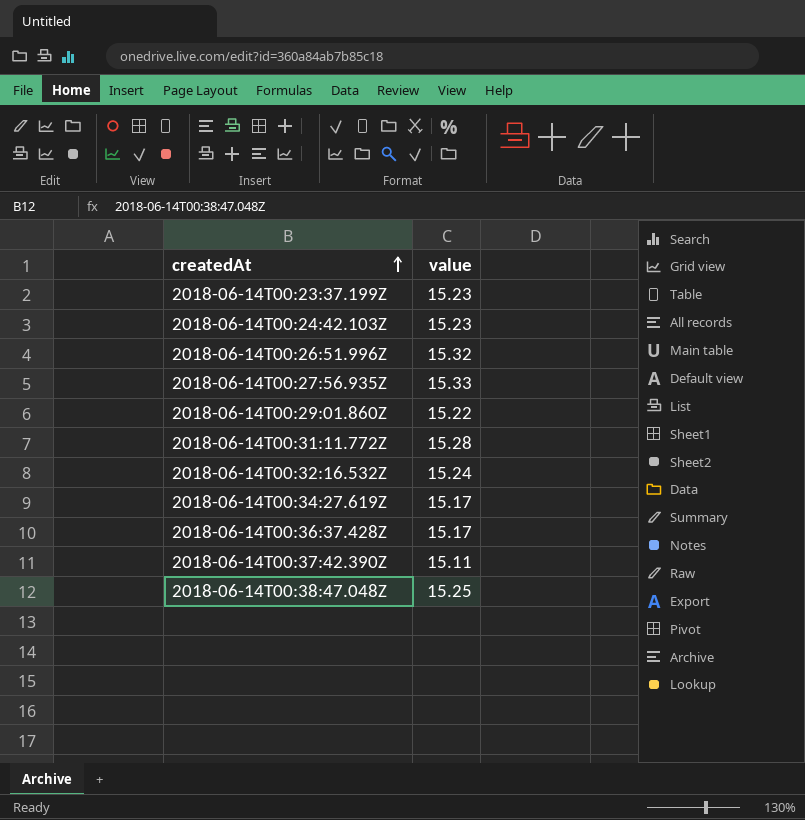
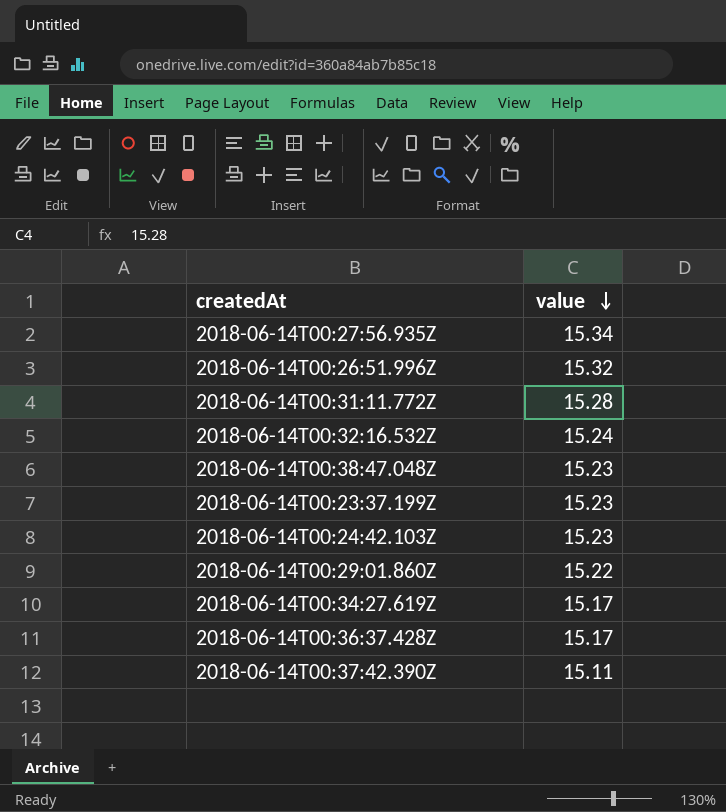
row order: createdAt ascending -> value descending
2018-06-14T00:27:56.935Z | value: 15.33 -> 15.34
2018-06-14T00:38:47.048Z | value: 15.25 -> 15.23

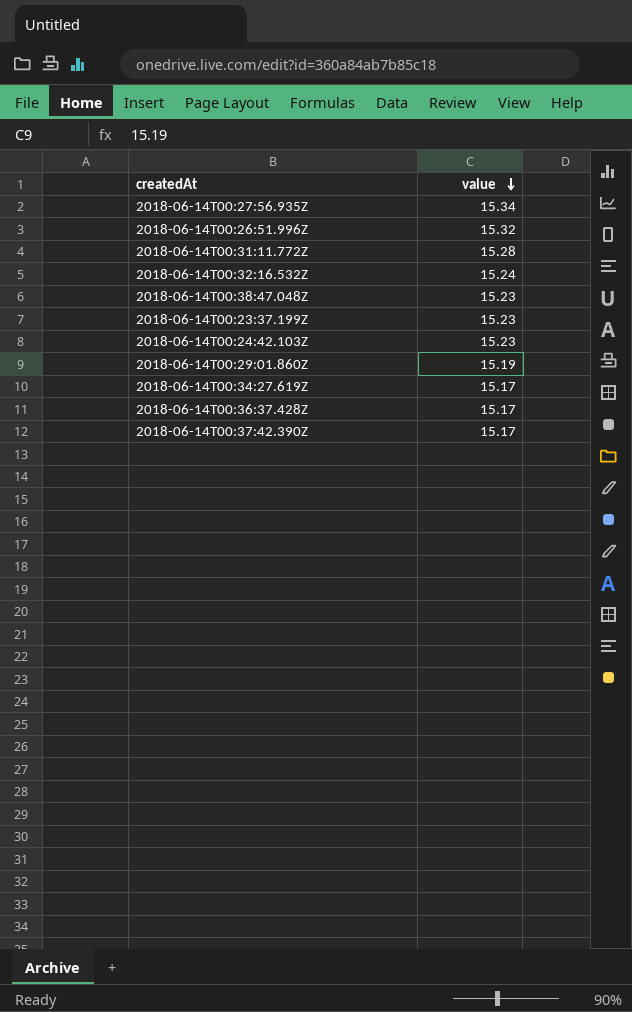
2018-06-14T00:29:01.860Z | value: 15.22 -> 15.19
2018-06-14T00:37:42.390Z | value: 15.11 -> 15.17

